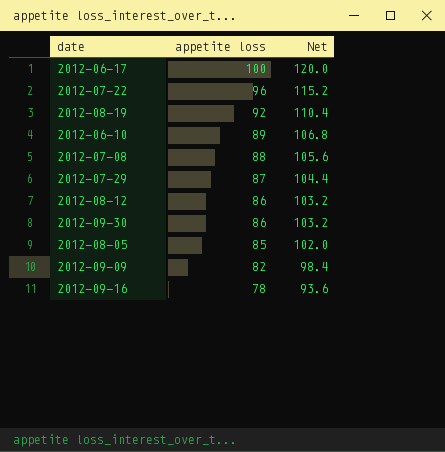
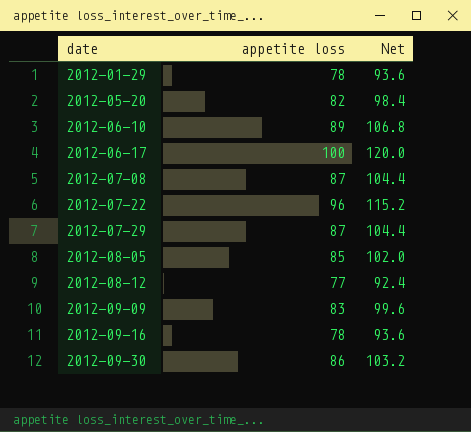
row order: appetite loss descending -> date ascending
row 2012-08-19: 92 | 110.4 -> none
row 2012-01-29: none -> 78 | 93.6
row 2012-05-20: none -> 82 | 98.4
2012-07-08 | appetite loss: 88 -> 87
2012-07-08 | Net: 105.6 -> 104.4
2012-08-12 | appetite loss: 86 -> 77
2012-08-12 | Net: 103.2 -> 92.4
2012-09-09 | appetite loss: 82 -> 83
2012-09-09 | Net: 98.4 -> 99.6

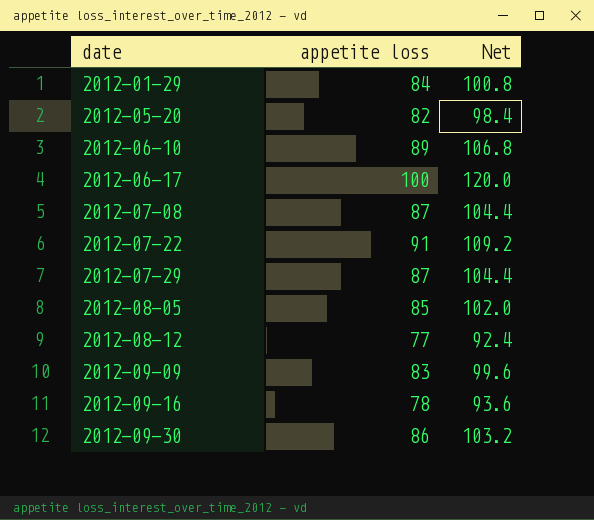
2012-01-29 | appetite loss: 78 -> 84
2012-01-29 | Net: 93.6 -> 100.8
2012-07-22 | appetite loss: 96 -> 91
2012-07-22 | Net: 115.2 -> 109.2

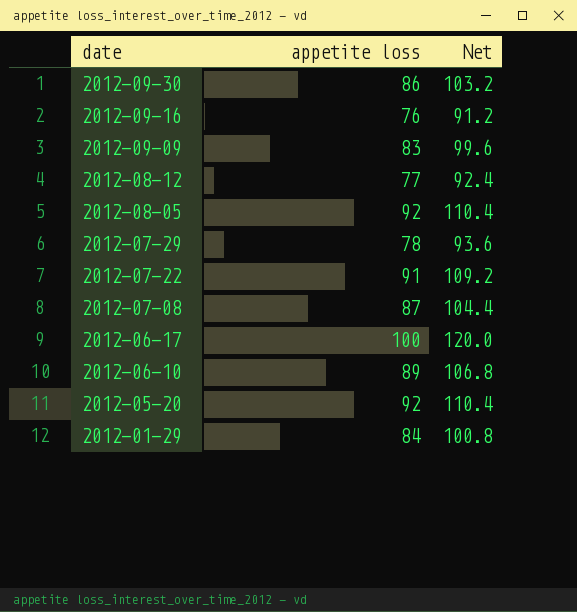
row order: date ascending -> date descending
2012-09-16 | appetite loss: 78 -> 76
2012-09-16 | Net: 93.6 -> 91.2
2012-08-05 | appetite loss: 85 -> 92
2012-08-05 | Net: 102.0 -> 110.4
2012-07-29 | appetite loss: 87 -> 78
2012-07-29 | Net: 104.4 -> 93.6
2012-05-20 | appetite loss: 82 -> 92
2012-05-20 | Net: 98.4 -> 110.4

